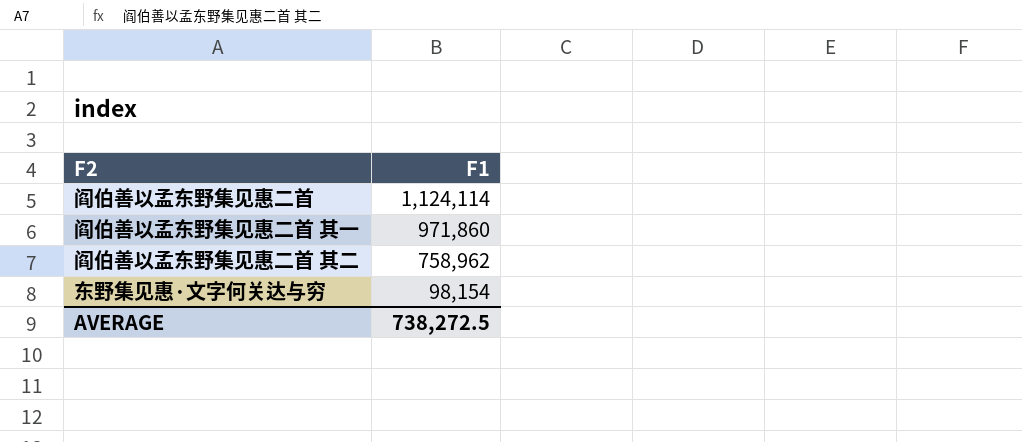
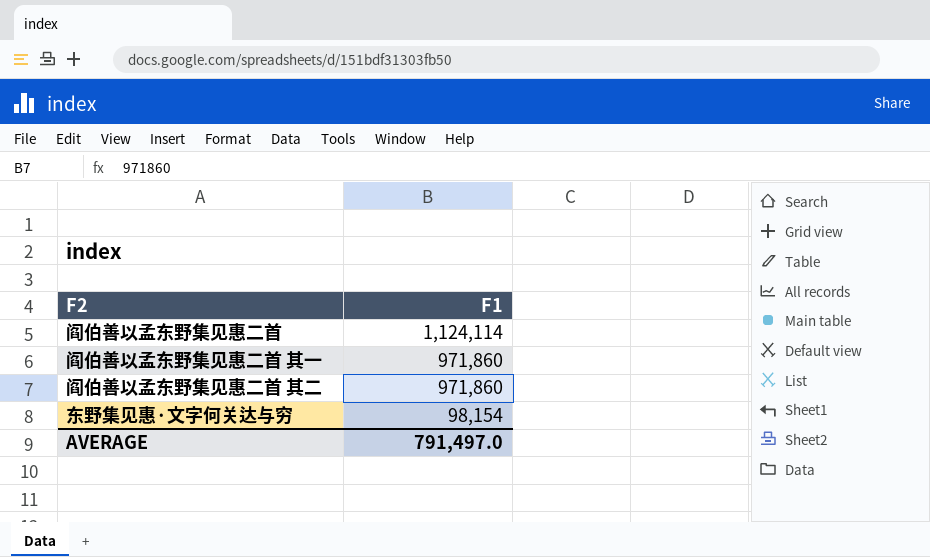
阎伯善以孟东野集见惠二首 其二 | F1: 758,962 -> 971,860
AVERAGE | F1: 738,272.5 -> 791,497.0

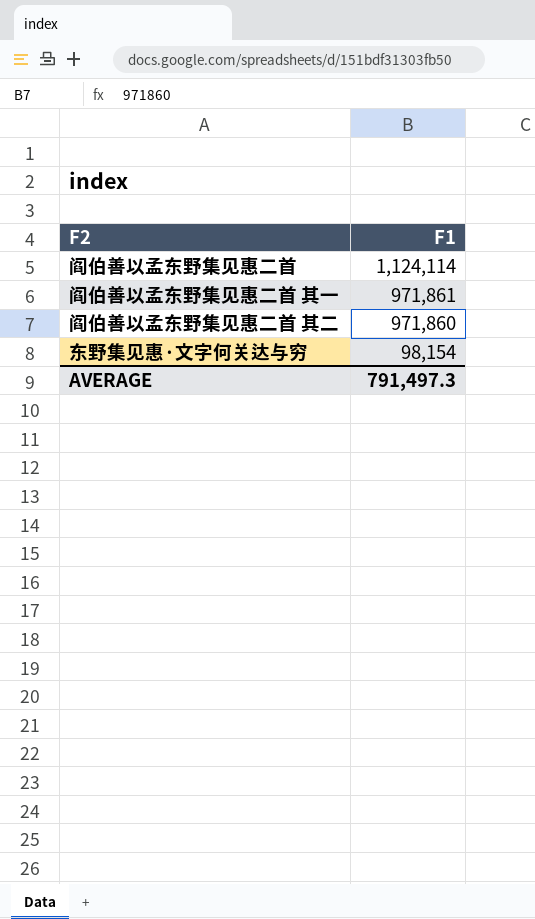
阎伯善以孟东野集见惠二首 其一 | F1: 971,860 -> 971,861
AVERAGE | F1: 791,497.0 -> 791,497.3

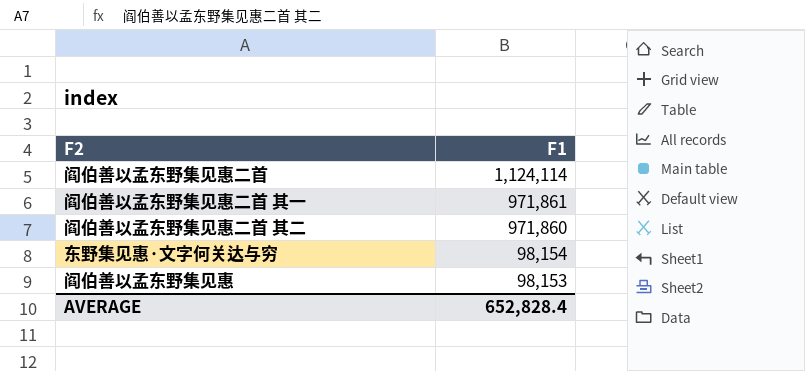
row 阎伯善以孟东野集见惠: none -> 98,153
AVERAGE | F1: 791,497.3 -> 652,828.4

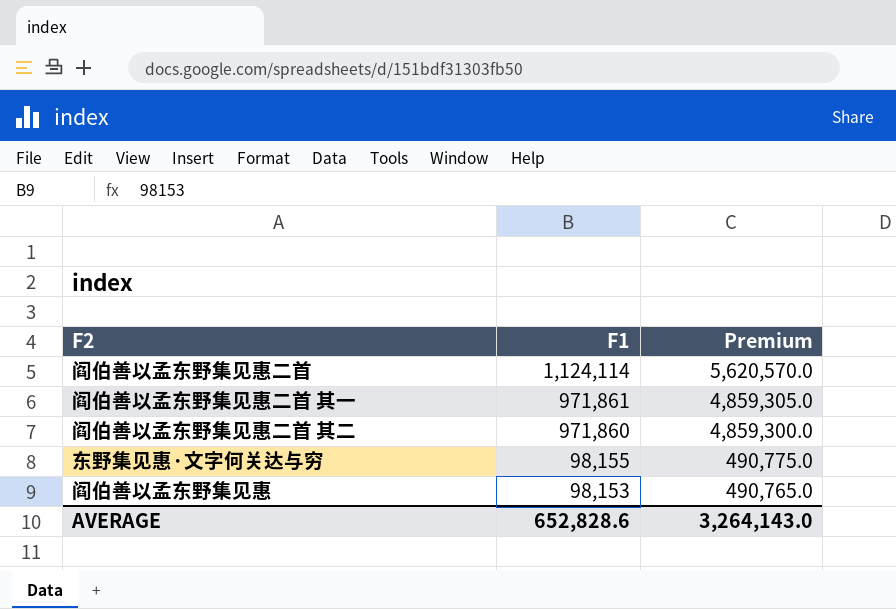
column Premium | formula: none -> [F1] * 5
东野集见惠·文字何关达与穷 | F1: 98,154 -> 98,155
AVERAGE | F1: 652,828.4 -> 652,828.6

